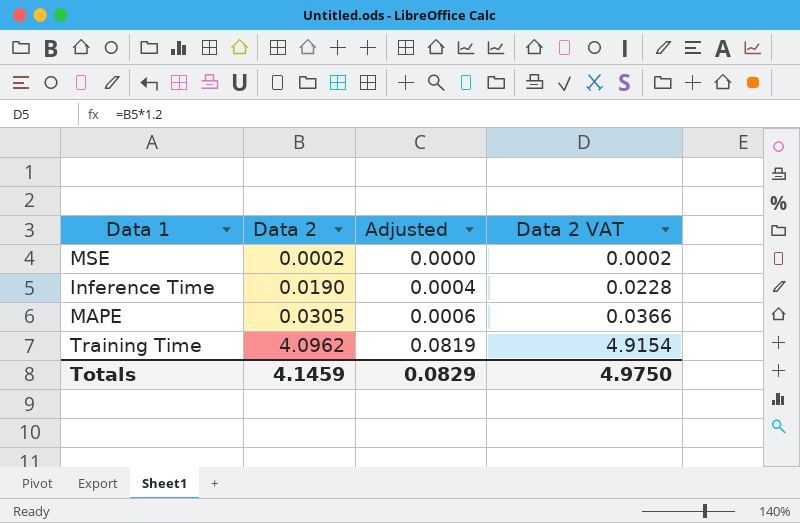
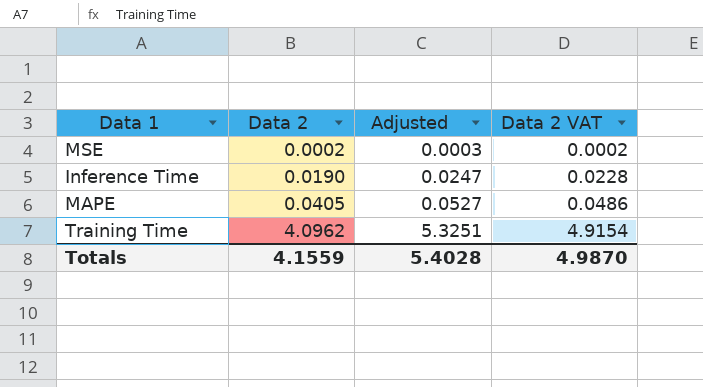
column Adjusted | formula: [Data 2] * 0.02 -> [Data 2] * 1.3
MAPE | Data 2: 0.0305 -> 0.0405
MAPE | Data 2 VAT: 0.0366 -> 0.0486
Totals | Data 2: 4.1459 -> 4.1559
Totals | Adjusted: 0.0829 -> 5.4028
Totals | Data 2 VAT: 4.9750 -> 4.9870

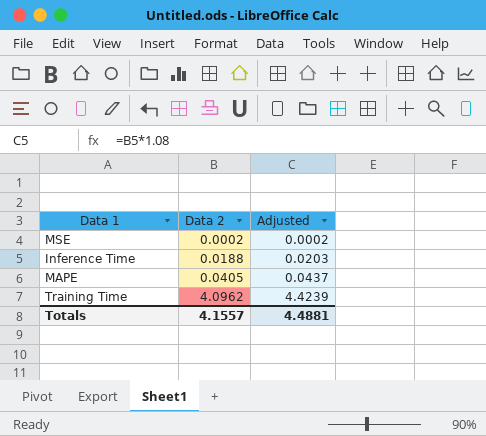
column Data 2 VAT | formula: [Data 2] * 1.2 -> none
column Adjusted | formula: [Data 2] * 1.3 -> [Data 2] * 1.08
Inference Time | Data 2: 0.0190 -> 0.0188
Totals | Data 2: 4.1559 -> 4.1557
Totals | Adjusted: 5.4028 -> 4.4881

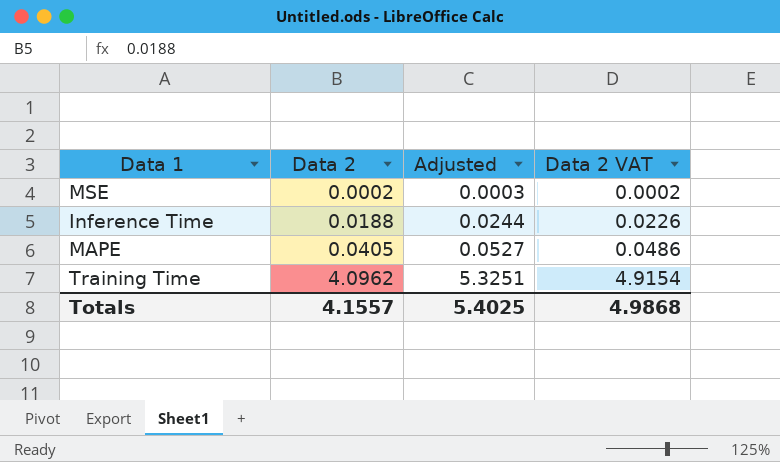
column Adjusted | formula: [Data 2] * 1.08 -> [Data 2] * 1.3
column Data 2 VAT | formula: none -> [Data 2] * 1.2
Totals | Adjusted: 4.4881 -> 5.4025

